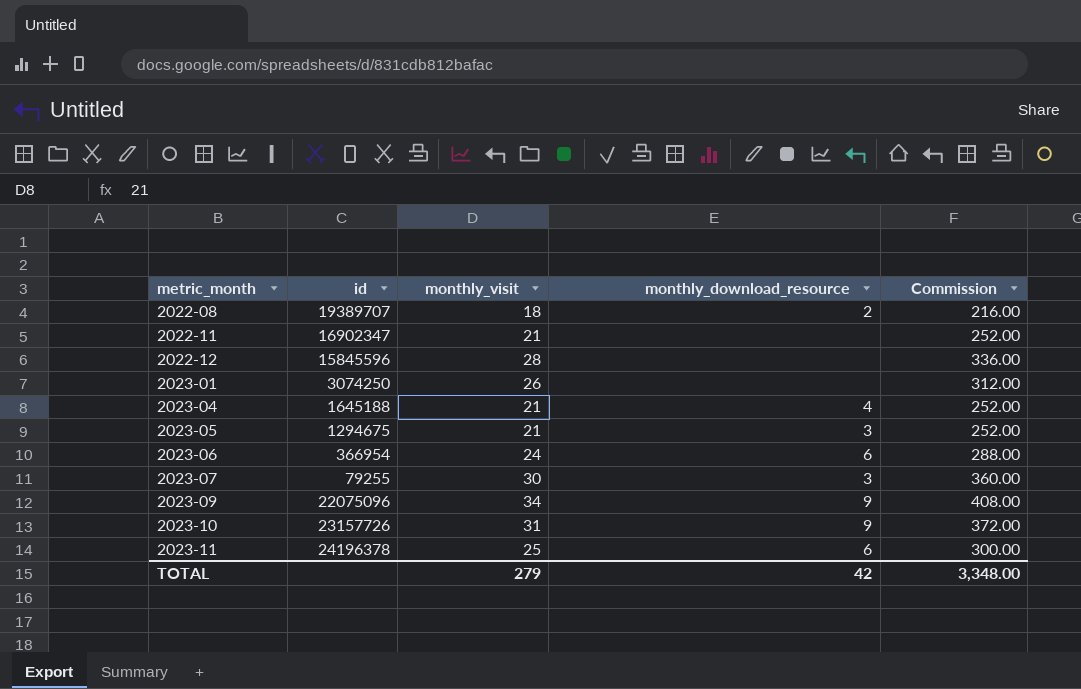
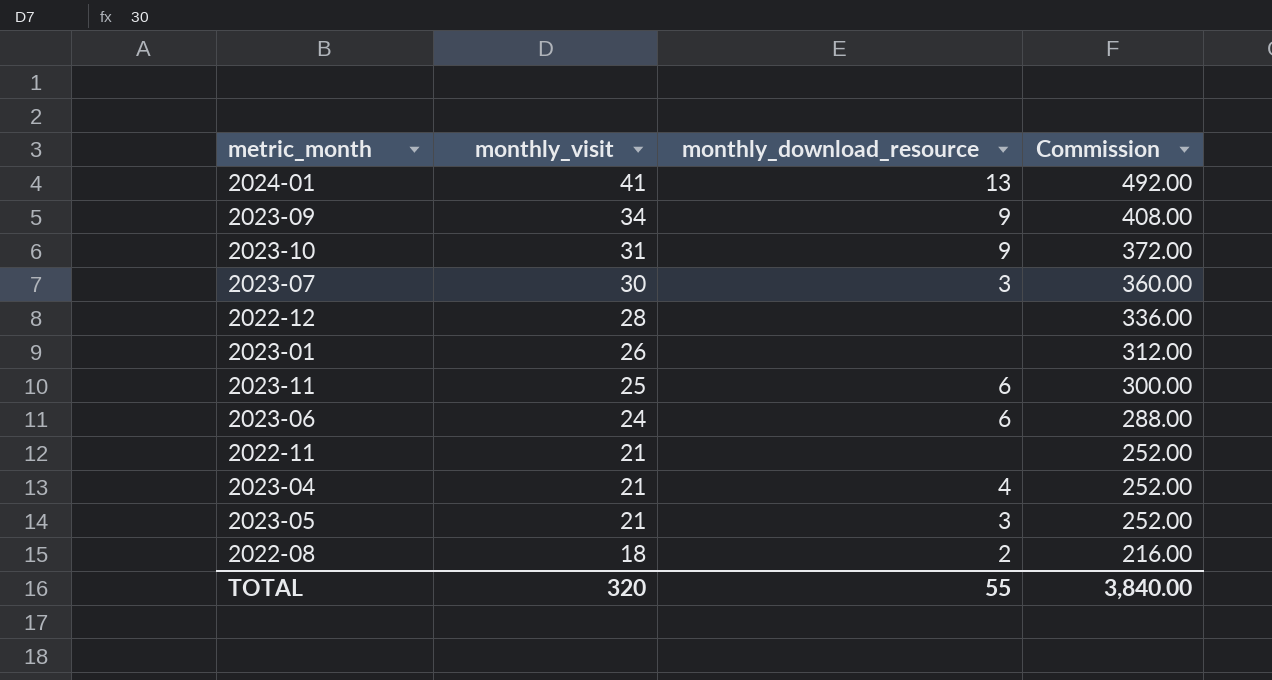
row order: metric_month ascending -> monthly_visit descending
column id | position: 2 -> none
row 2024-01: none -> 41 | 13 | 492.00
TOTAL | monthly_visit: 279 -> 320
TOTAL | monthly_download_resource: 42 -> 55
TOTAL | Commission: 3,348.00 -> 3,840.00

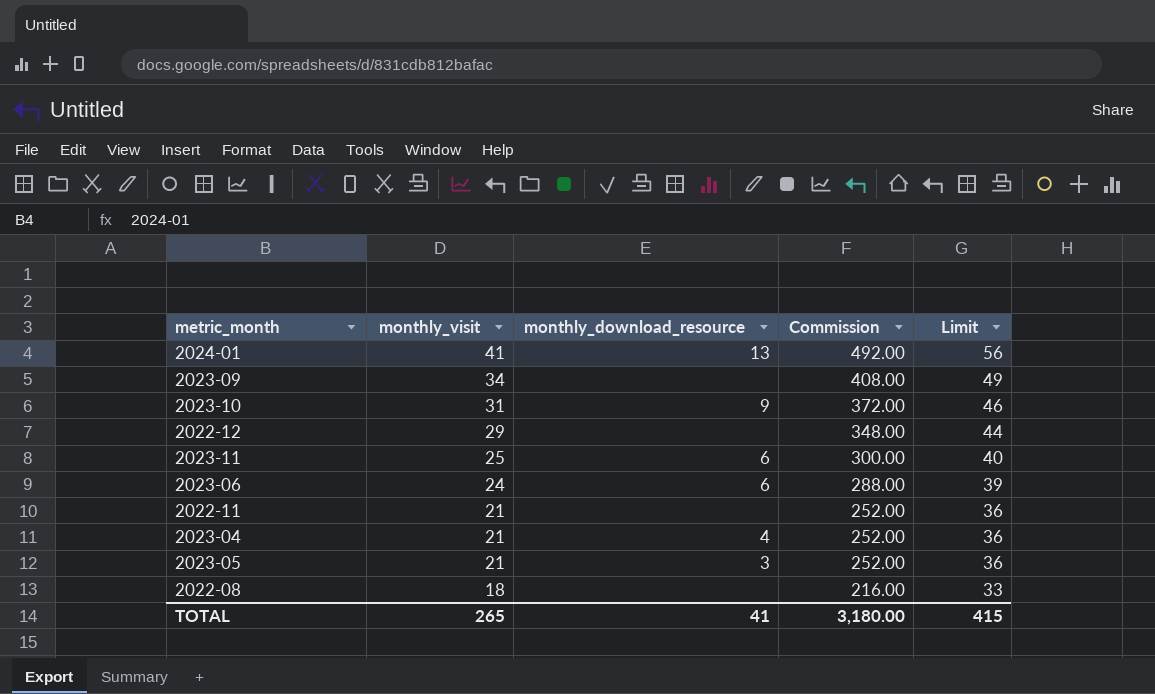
column Limit | formula: none -> [monthly_visit] + 15
row 2023-07: 30 | 3 | 360.00 -> none
row 2023-01: 26 | none | 312.00 -> none
2023-09 | monthly_download_resource: 9 -> none
2022-12 | monthly_visit: 28 -> 29
2022-12 | Commission: 336.00 -> 348.00
2022-08 | monthly_download_resource: 2 -> none
TOTAL | monthly_visit: 320 -> 265
TOTAL | monthly_download_resource: 55 -> 41
TOTAL | Commission: 3,840.00 -> 3,180.00

